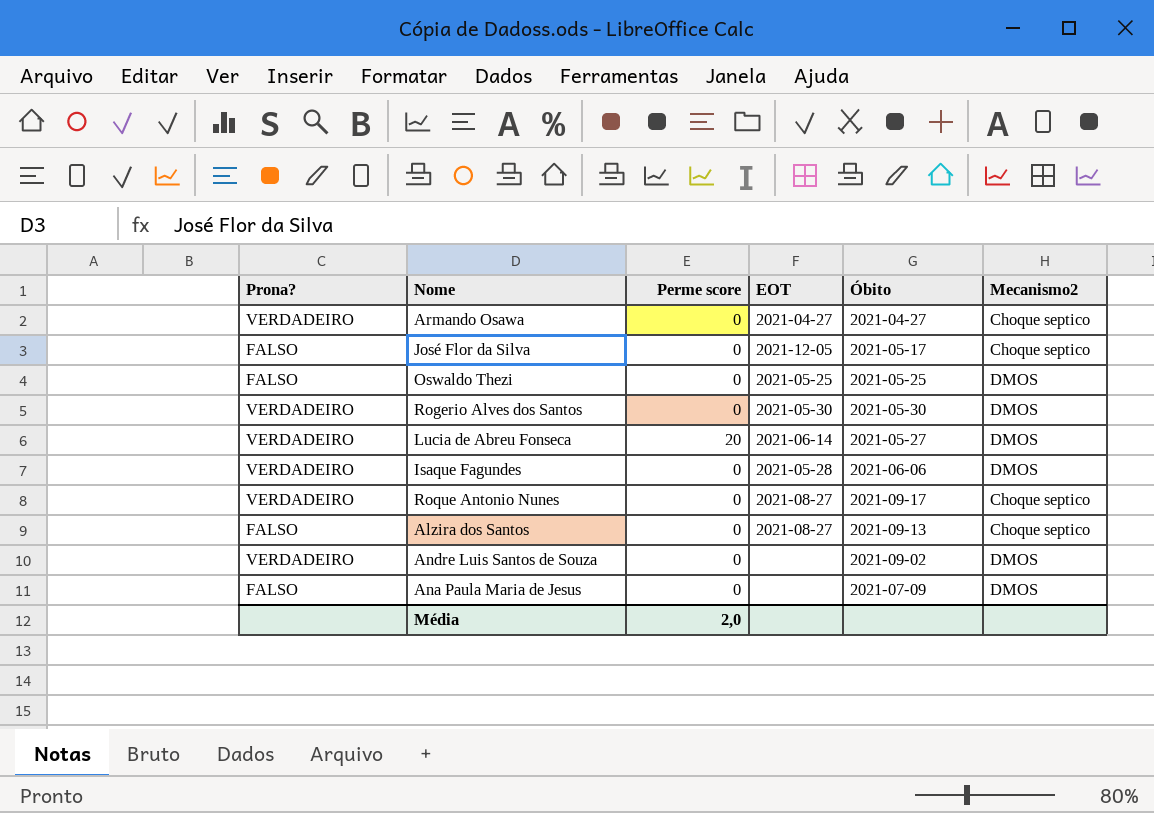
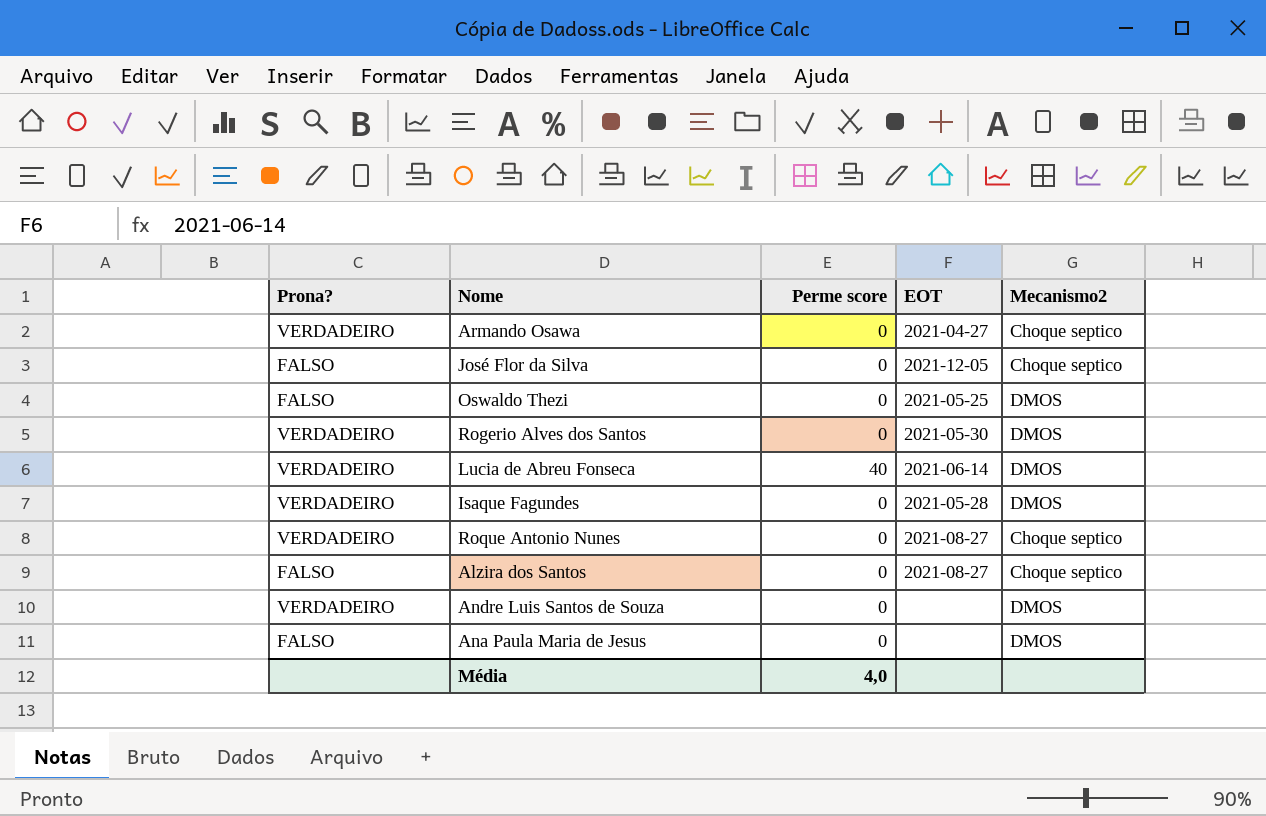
column Óbito | position: 5 -> none
Lucia de Abreu Fonseca | Perme score: 20 -> 40
Média | Perme score: 2,0 -> 4,0

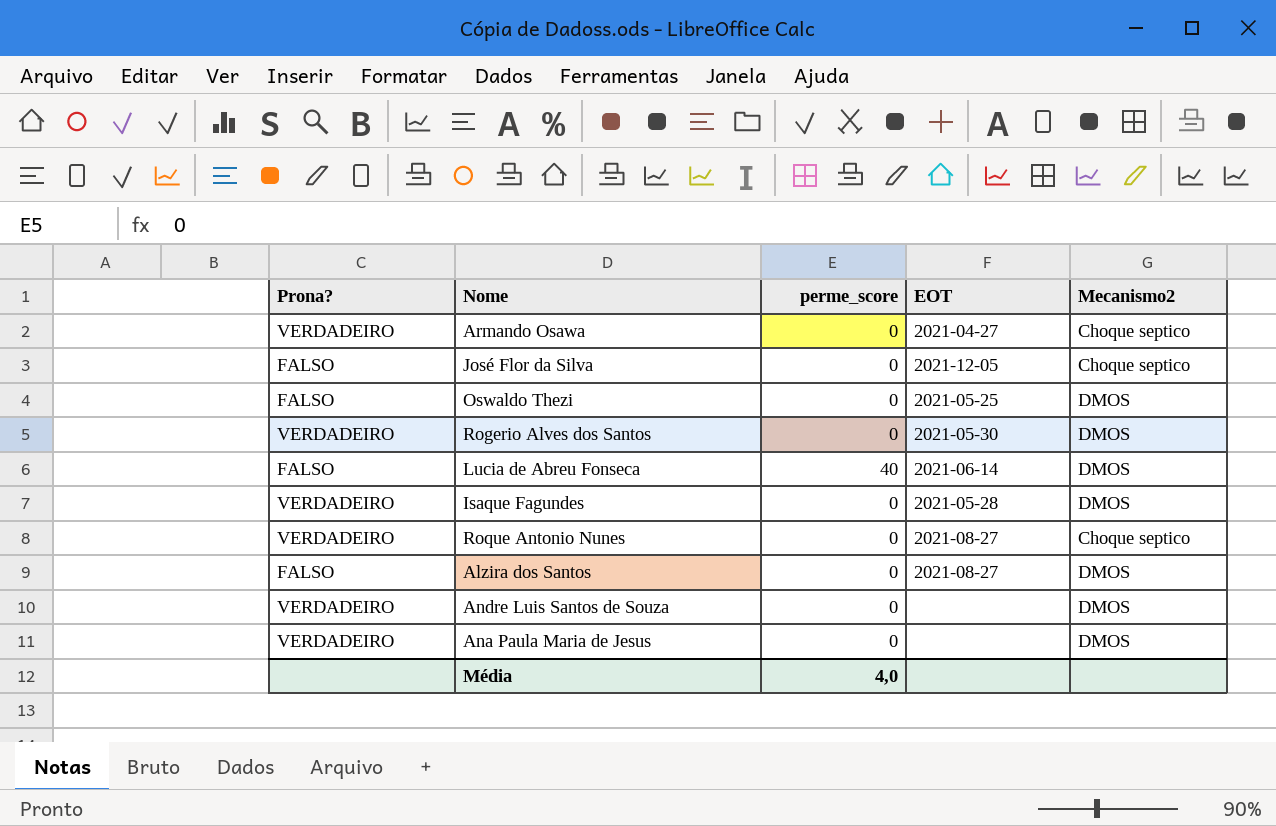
column name: Perme score -> perme_score
Lucia de Abreu Fonseca | Prona?: VERDADEIRO -> FALSO
Alzira dos Santos | Mecanismo2: Choque septico -> DMOS
Ana Paula Maria de Jesus | Prona?: FALSO -> VERDADEIRO

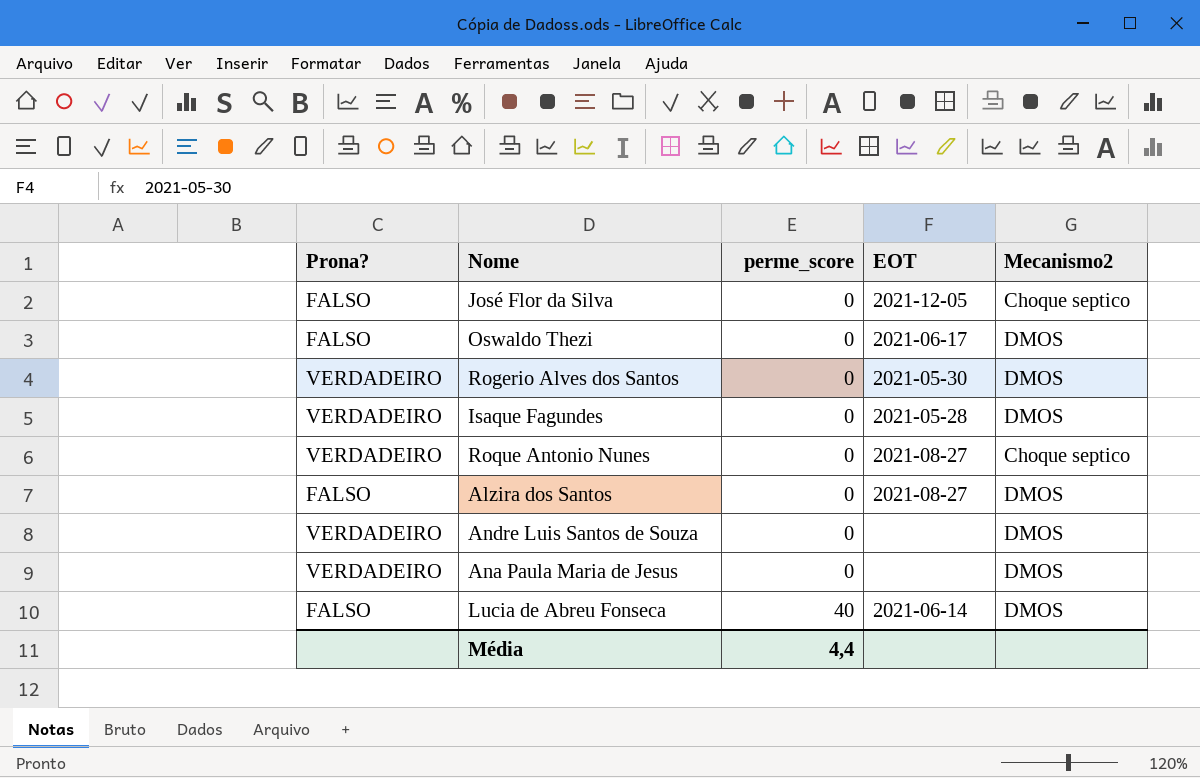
row order: none -> perme_score ascending
row Armando Osawa: VERDADEIRO | 0 | 2021-04-27 | Choque septico -> none
Oswaldo Thezi | EOT: 2021-05-25 -> 2021-06-17
Média | perme_score: 4,0 -> 4,4

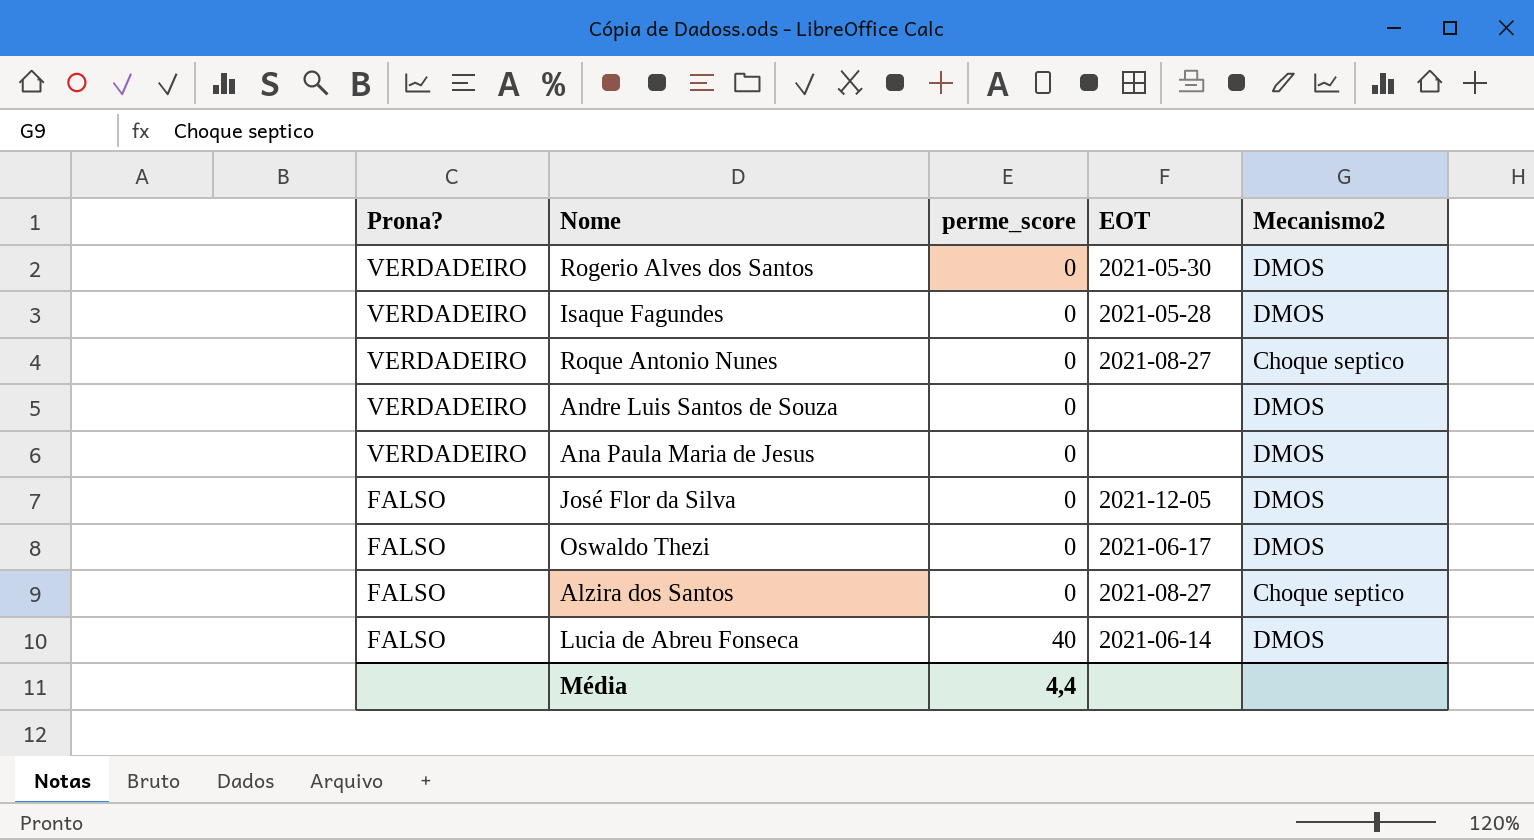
row order: perme_score ascending -> Prona? descending
José Flor da Silva | Mecanismo2: Choque septico -> DMOS
Alzira dos Santos | Mecanismo2: DMOS -> Choque septico

